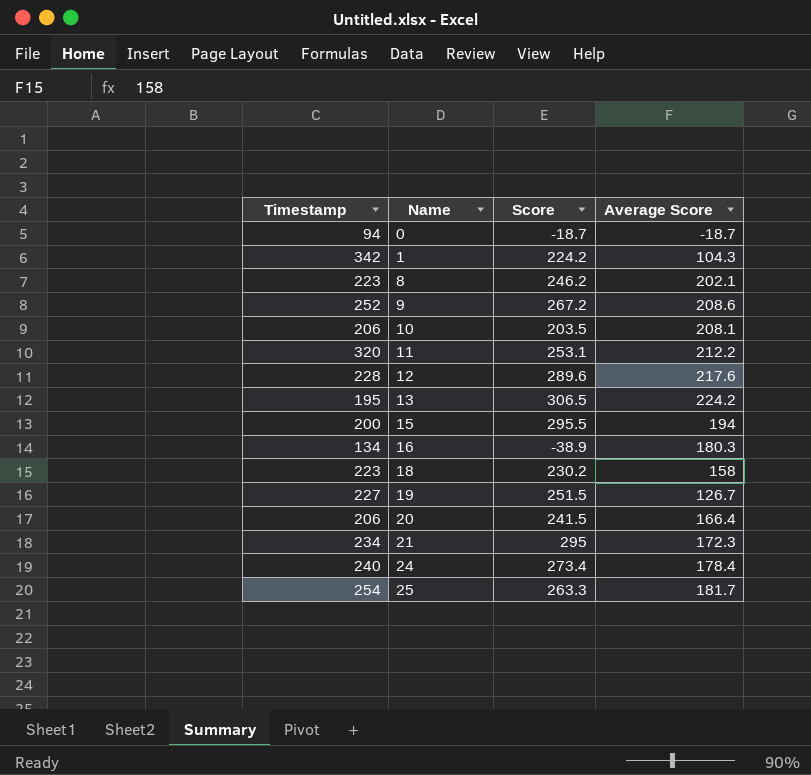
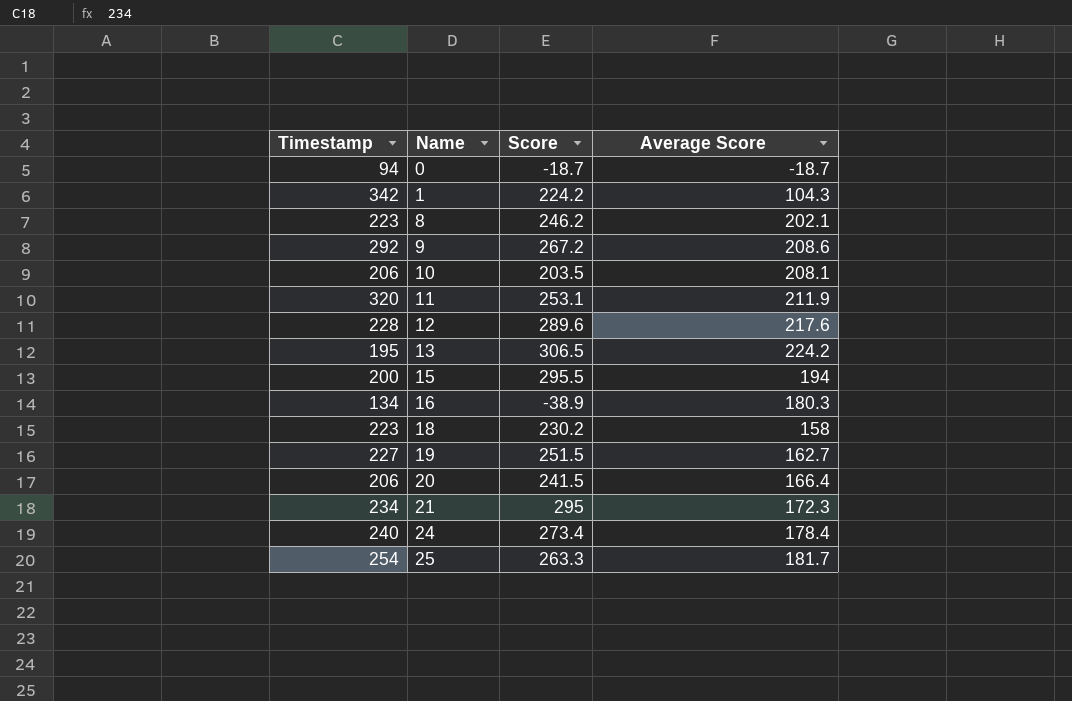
9 | Timestamp: 252 -> 292
11 | Average Score: 212.2 -> 211.9
19 | Average Score: 126.7 -> 162.7

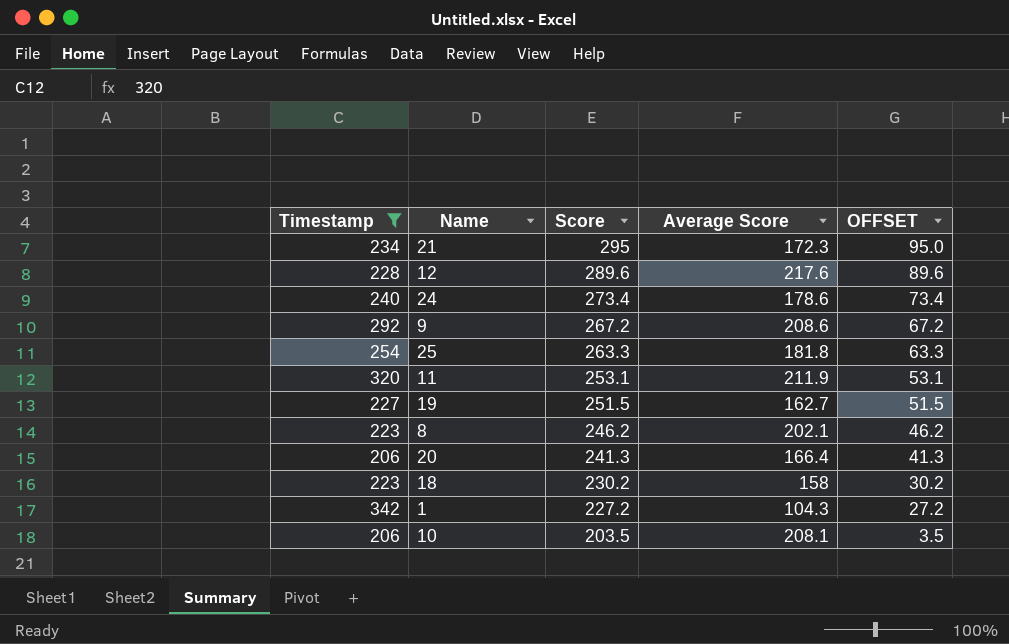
filter: none -> Timestamp >= 206
row order: Name ascending -> Score descending
column OFFSET | formula: none -> [Score] - 200
24 | Average Score: 178.4 -> 178.6
25 | Average Score: 181.7 -> 181.8
20 | Score: 241.5 -> 241.3
1 | Score: 224.2 -> 227.2

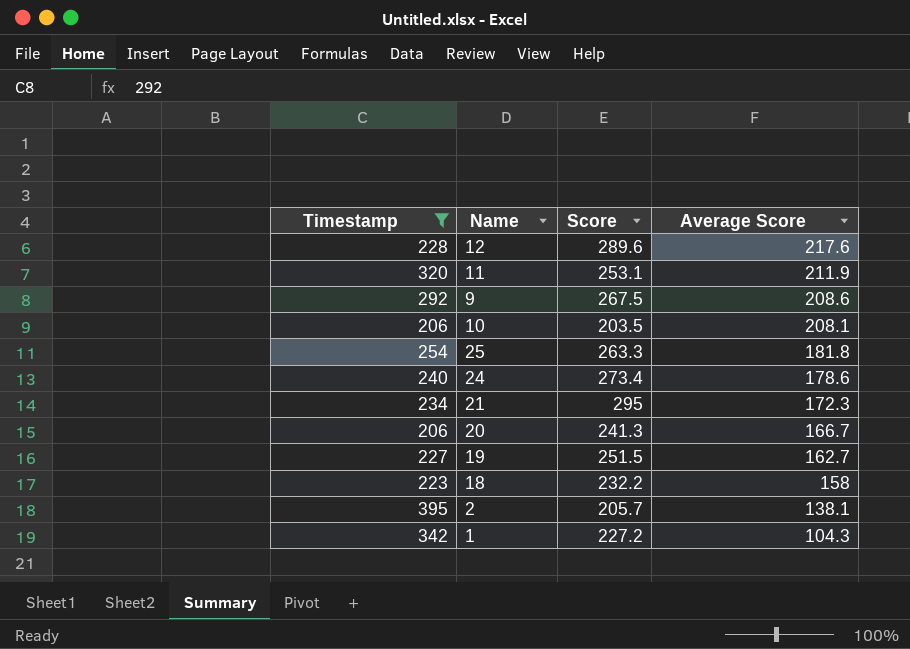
row order: Score descending -> Average Score descending
column OFFSET | formula: [Score] - 200 -> none
row 8: 223 | 246.2 | 202.1 | 46.2 -> none
9 | Score: 267.2 -> 267.5
20 | Average Score: 166.4 -> 166.7
18 | Score: 230.2 -> 232.2
row 2: none -> 395 | 205.7 | 138.1

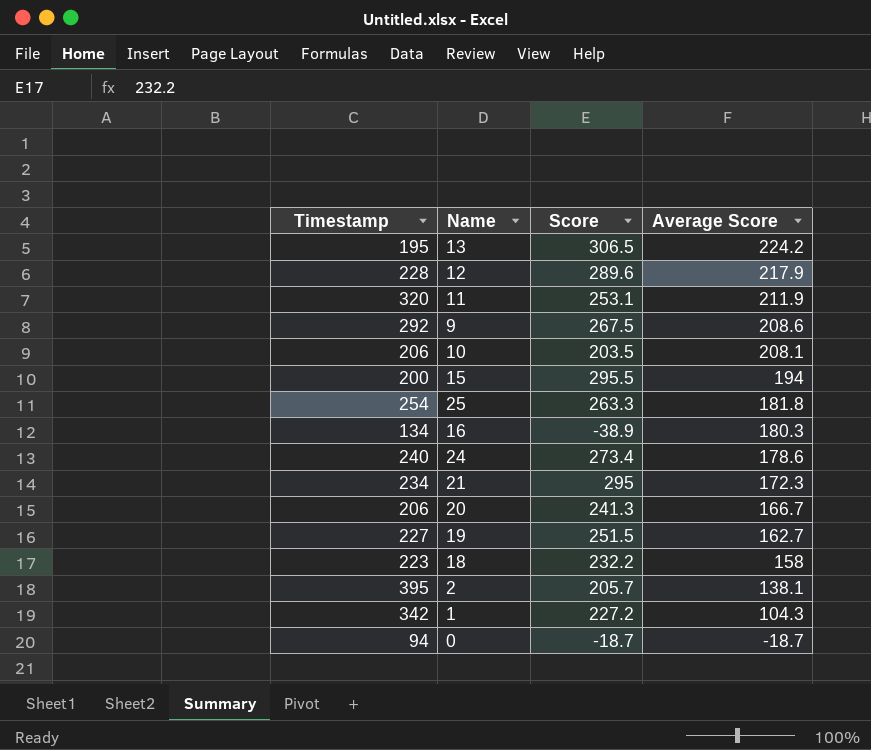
filter: Timestamp >= 206 -> none
12 | Average Score: 217.6 -> 217.9

